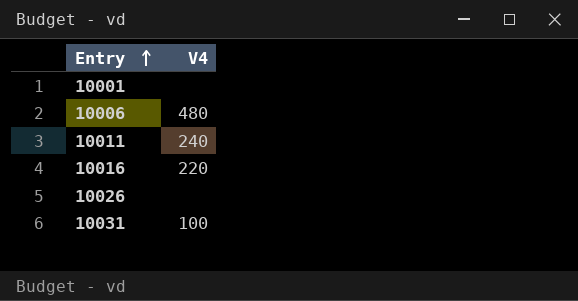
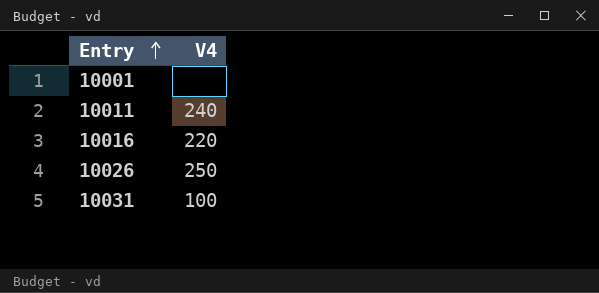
row 10006: 480 -> none
10026 | V4: none -> 250

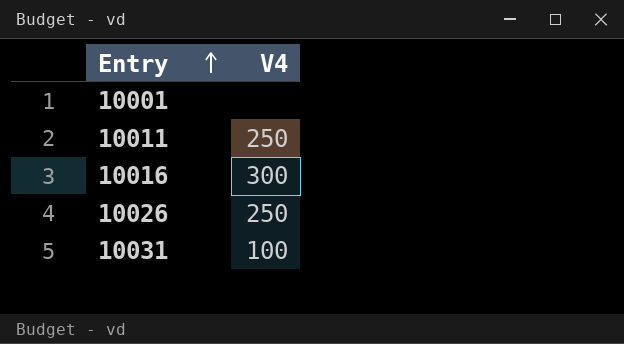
10011 | V4: 240 -> 250
10016 | V4: 220 -> 300

